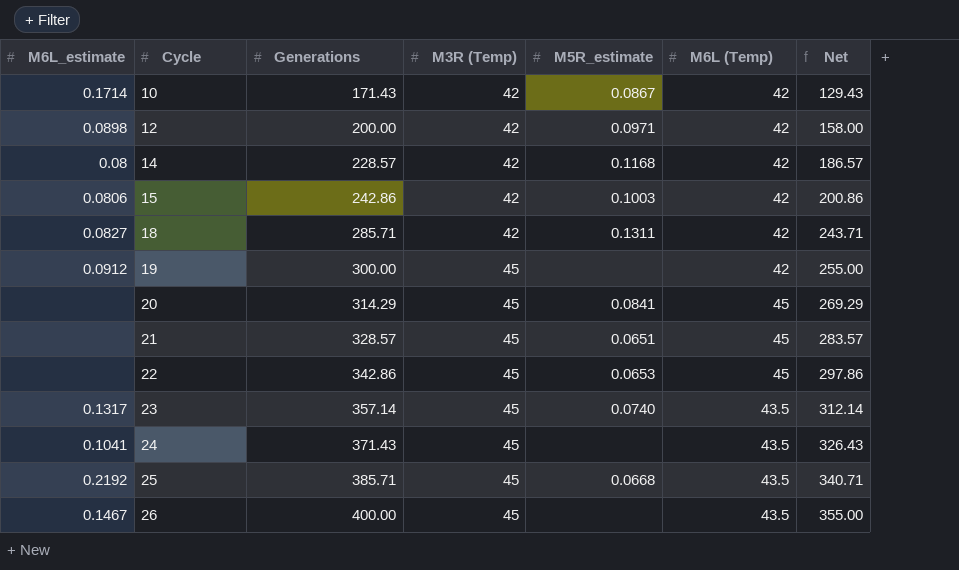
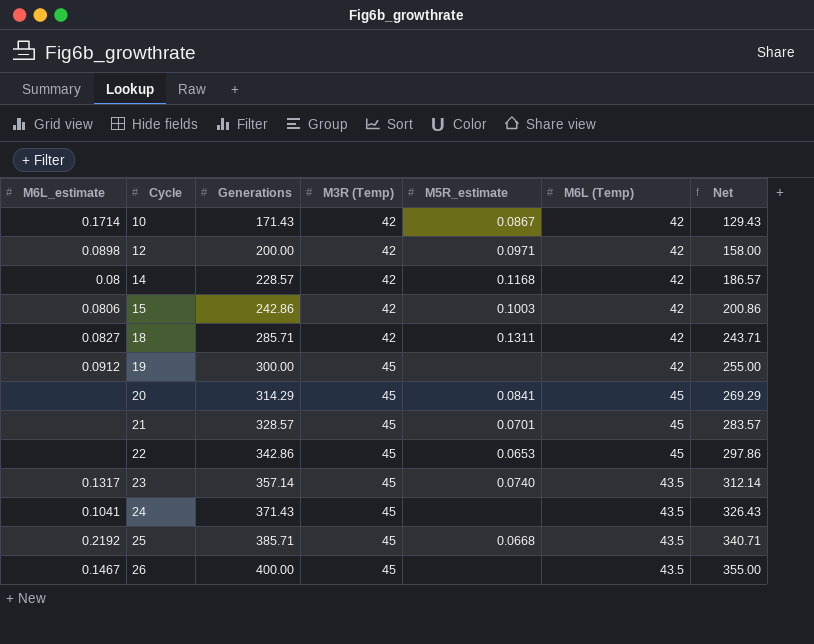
21 | M5R_estimate: 0.0651 -> 0.0701

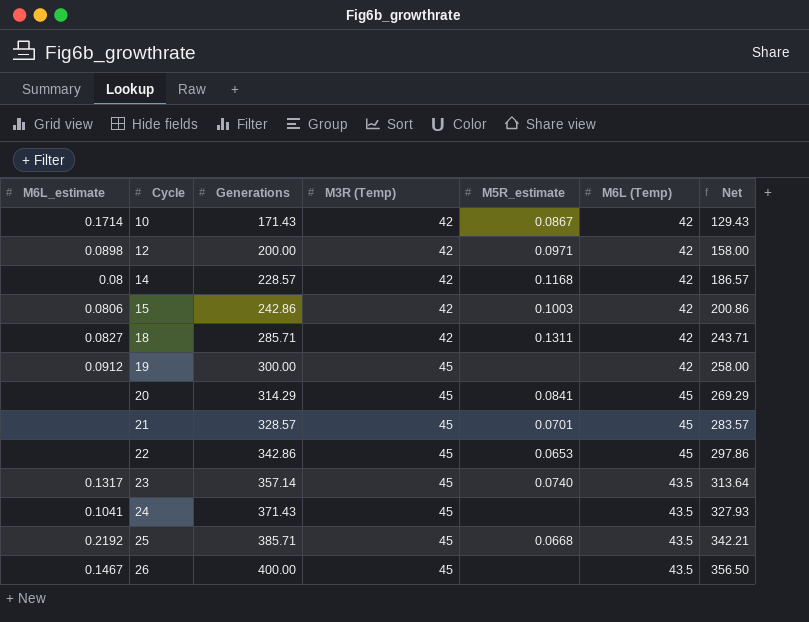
column Net | formula: [Generations] - [M3R (Temp)] -> [Generations] - [M6L (Temp)]

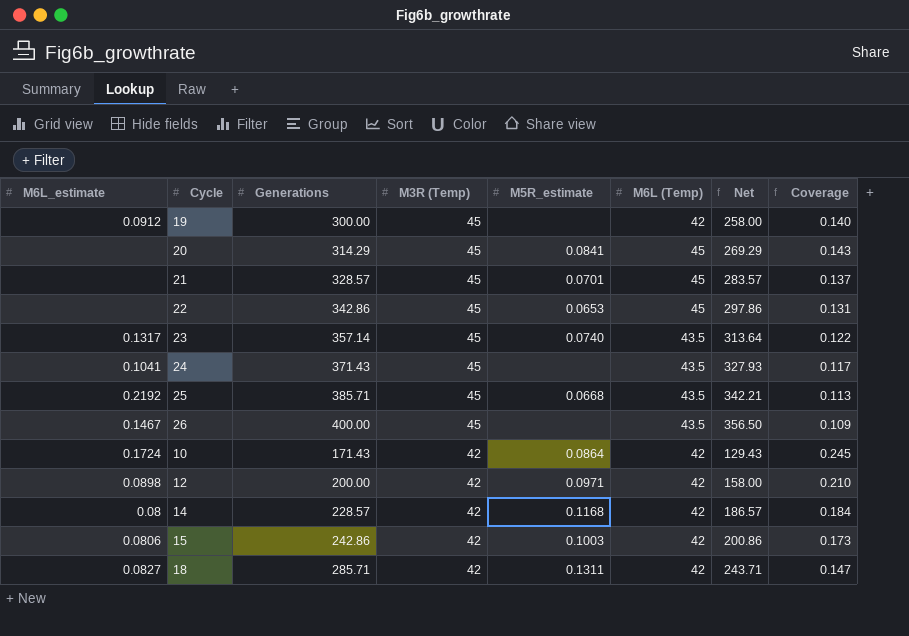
row order: Cycle ascending -> M3R (Temp) descending
column Coverage | formula: none -> [M6L (Temp)] / [Generations]
10 | M6L_estimate: 0.1714 -> 0.1724
10 | M5R_estimate: 0.0867 -> 0.0864

